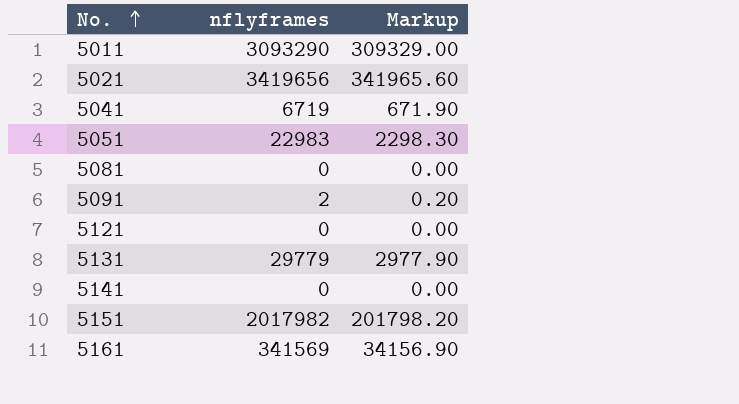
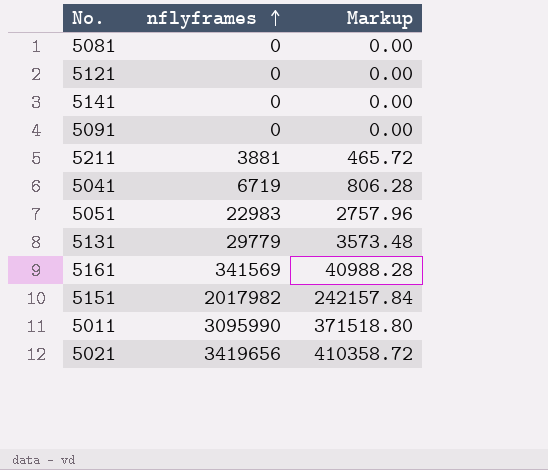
row order: No. ascending -> nflyframes ascending
column Markup | formula: [nflyframes] * 0.1 -> [nflyframes] * 0.12
5091 | nflyframes: 2 -> 0
row 5211: none -> 3881 | 465.72
5011 | nflyframes: 3093290 -> 3095990

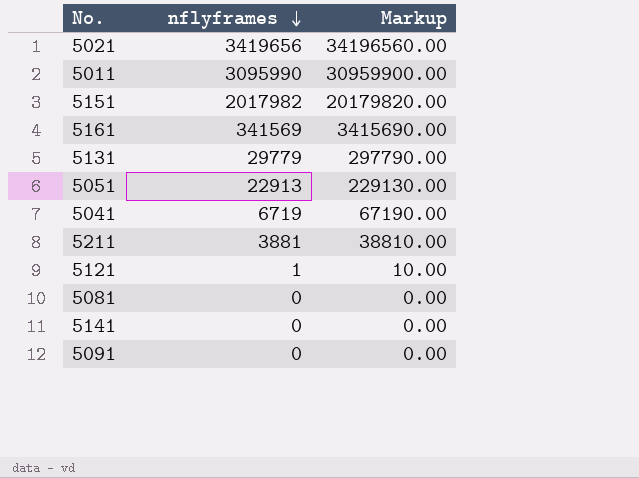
row order: nflyframes ascending -> nflyframes descending
column Markup | formula: [nflyframes] * 0.12 -> [nflyframes] * 10
5051 | nflyframes: 22983 -> 22913
5121 | nflyframes: 0 -> 1

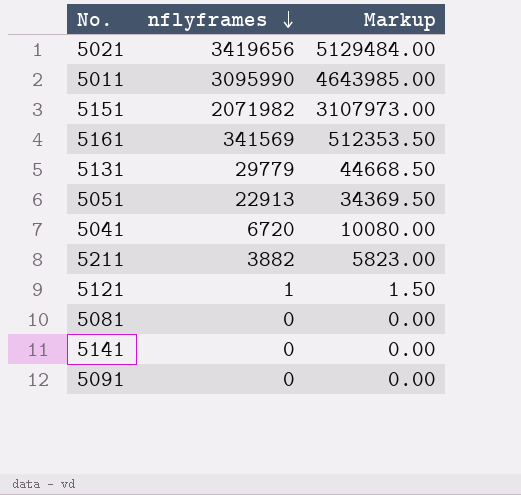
column Markup | formula: [nflyframes] * 10 -> [nflyframes] * 1.5
5151 | nflyframes: 2017982 -> 2071982
5041 | nflyframes: 6719 -> 6720
5211 | nflyframes: 3881 -> 3882

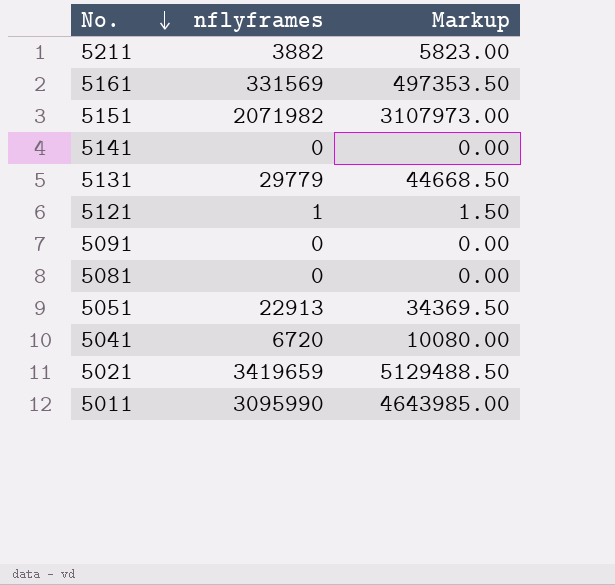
row order: nflyframes descending -> No. descending
5161 | nflyframes: 341569 -> 331569
5161 | Markup: 512353.50 -> 497353.50
5021 | nflyframes: 3419656 -> 3419659
5021 | Markup: 5129484.00 -> 5129488.50

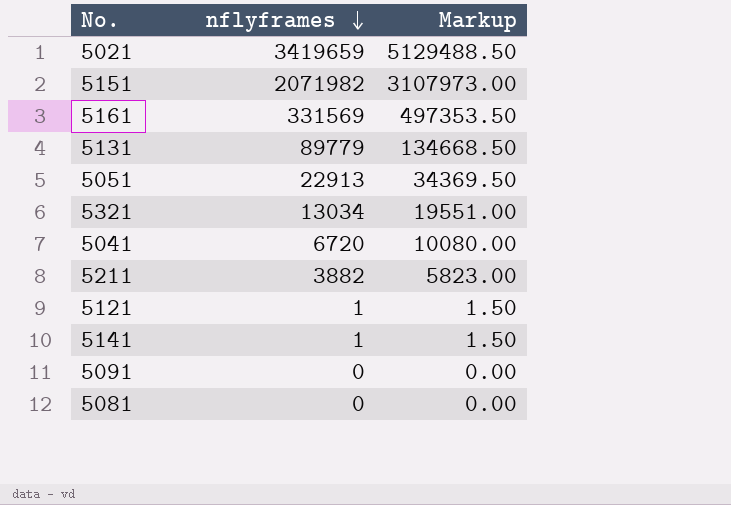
row order: No. descending -> nflyframes descending
row 5011: 3095990 | 4643985.00 -> none
5131 | nflyframes: 29779 -> 89779
5131 | Markup: 44668.50 -> 134668.50
row 5321: none -> 13034 | 19551.00
5141 | nflyframes: 0 -> 1
5141 | Markup: 0.00 -> 1.50

